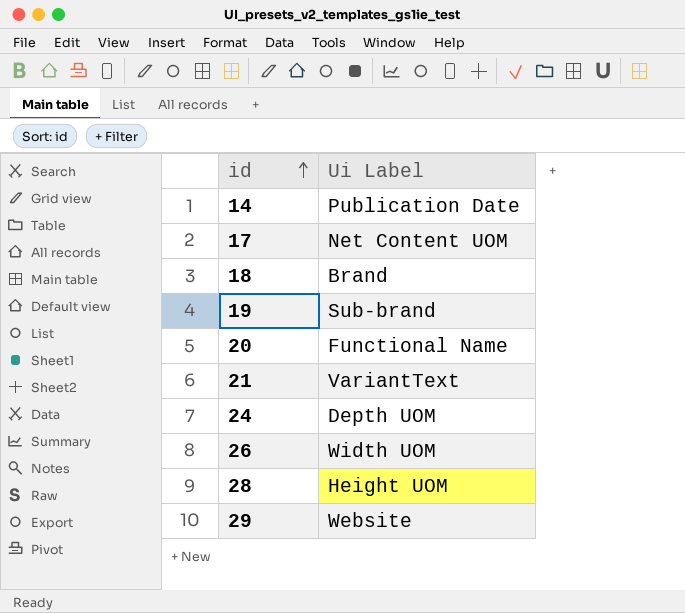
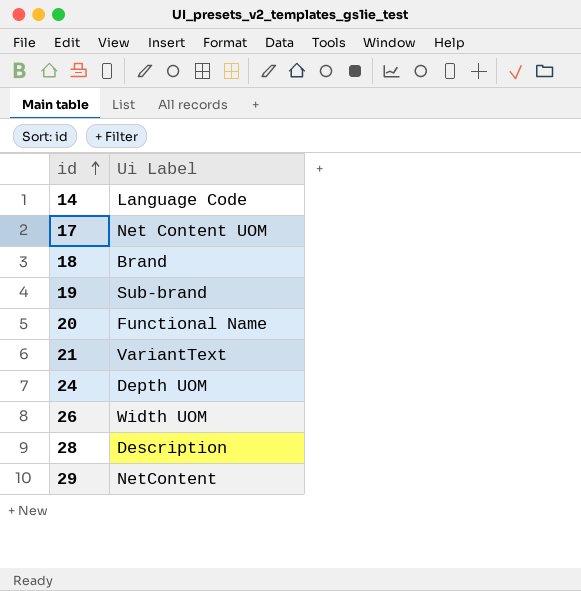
14 | Ui Label: Publication Date -> Language Code
28 | Ui Label: Height UOM -> Description
29 | Ui Label: Website -> NetContent

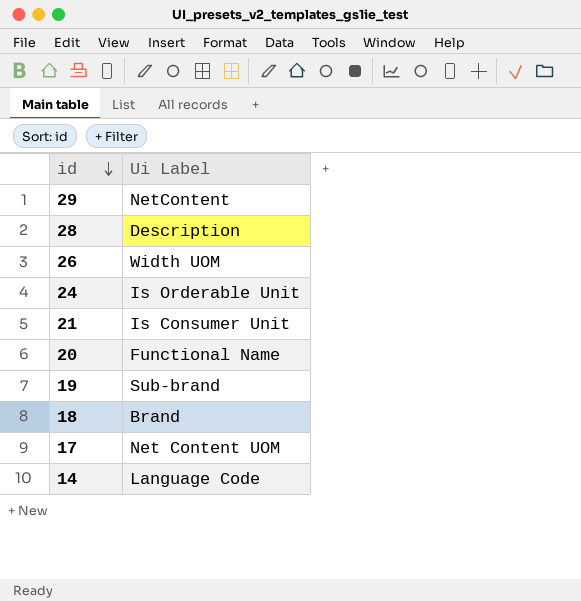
row order: id ascending -> id descending
24 | Ui Label: Depth UOM -> Is Orderable Unit
21 | Ui Label: VariantText -> Is Consumer Unit

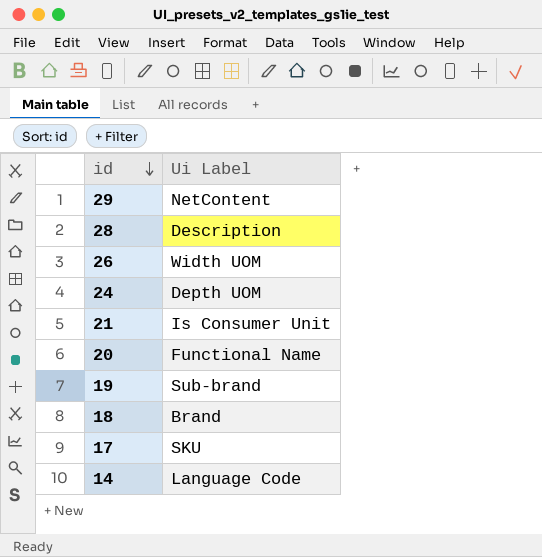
24 | Ui Label: Is Orderable Unit -> Depth UOM
17 | Ui Label: Net Content UOM -> SKU

